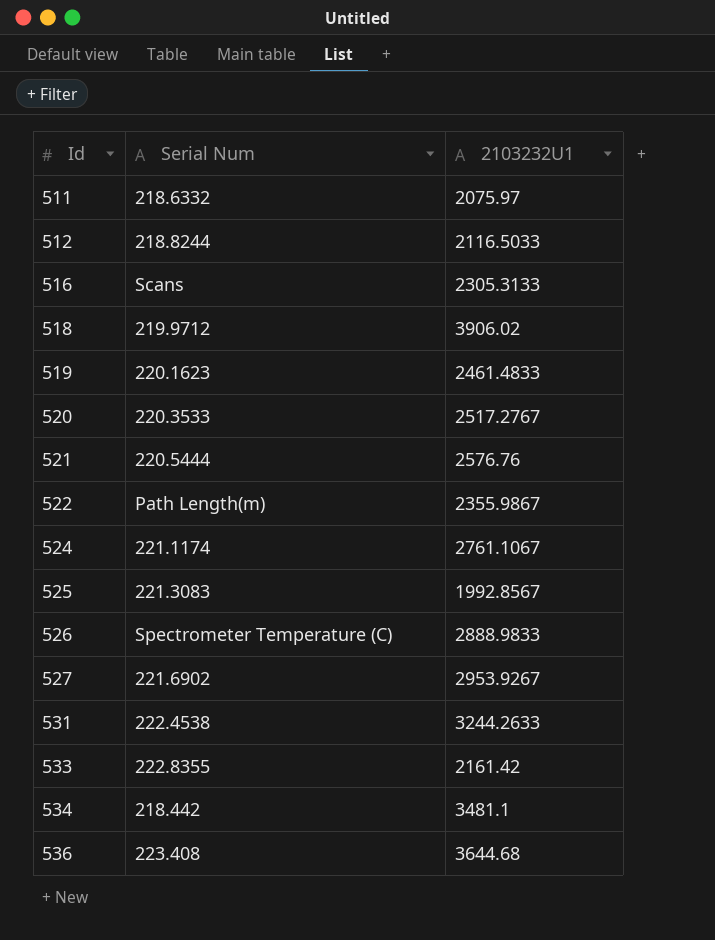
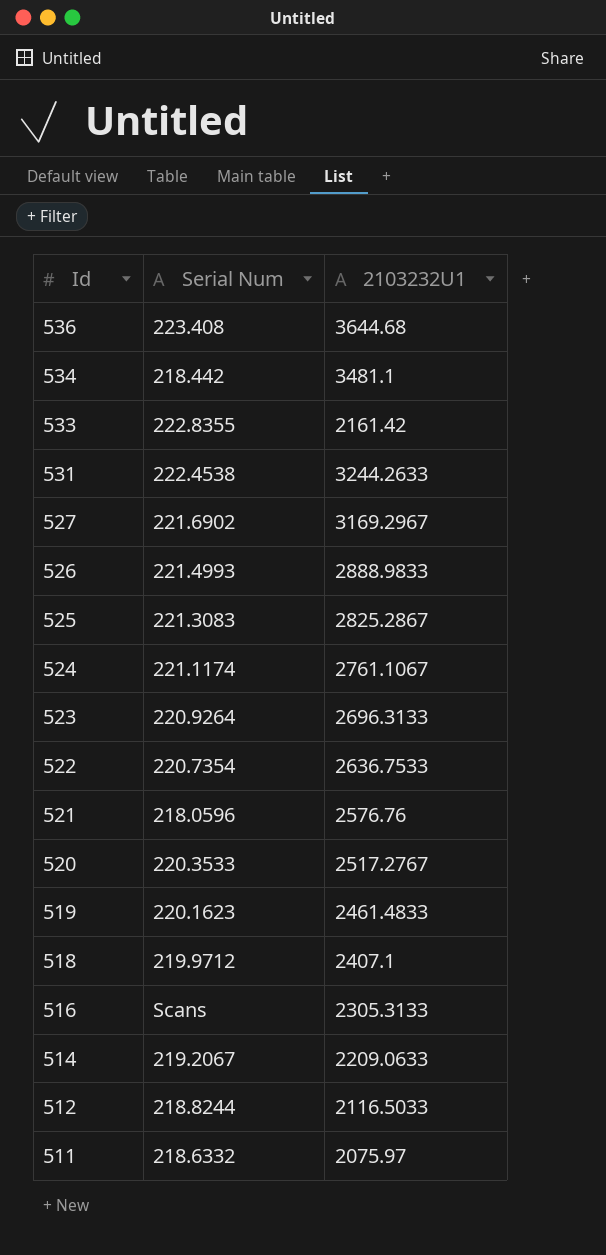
row order: Id ascending -> Id descending
527 | 2103232U1: 2953.9267 -> 3169.2967
526 | Serial Num: Spectrometer Temperature (C) -> 221.4993
525 | 2103232U1: 1992.8567 -> 2825.2867
row 523: none -> 220.9264 | 2696.3133
522 | Serial Num: Path Length(m) -> 220.7354
522 | 2103232U1: 2355.9867 -> 2636.7533
521 | Serial Num: 220.5444 -> 218.0596
518 | 2103232U1: 3906.02 -> 2407.1
row 514: none -> 219.2067 | 2209.0633

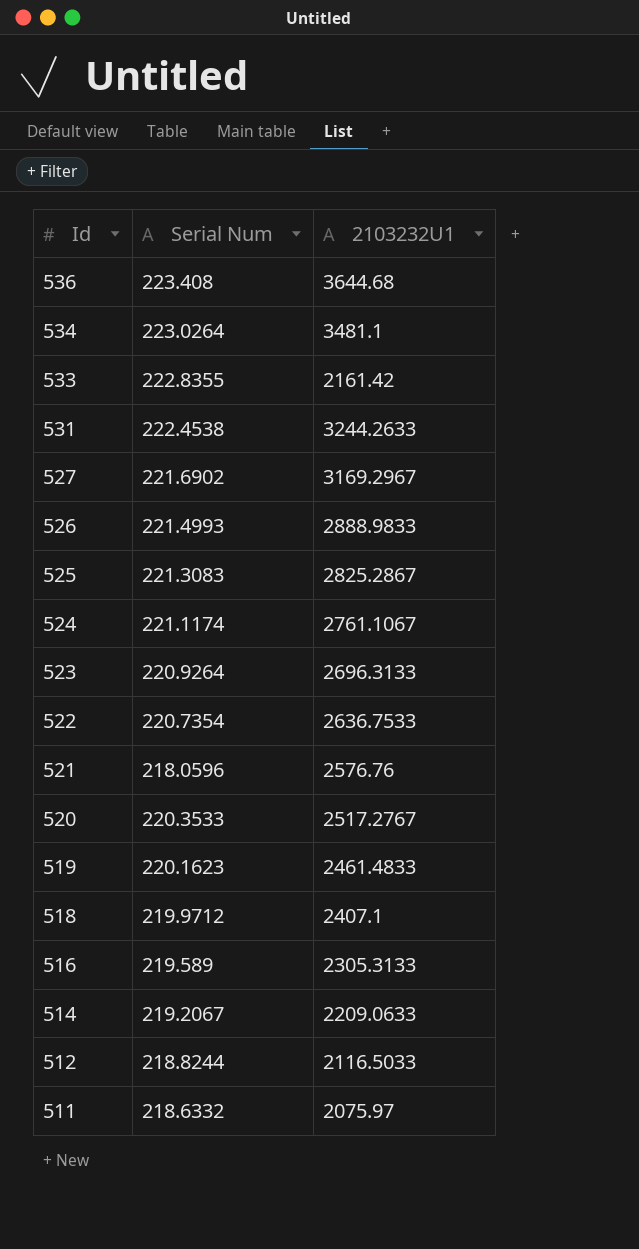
534 | Serial Num: 218.442 -> 223.0264
516 | Serial Num: Scans -> 219.589

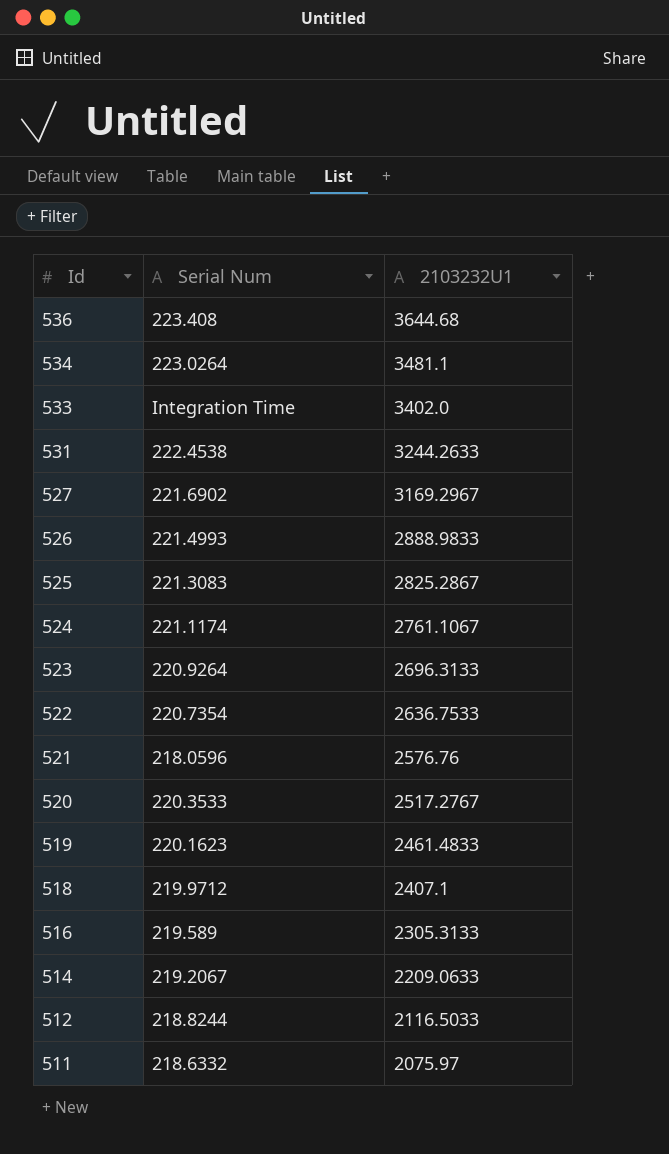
533 | Serial Num: 222.8355 -> Integration Time
533 | 2103232U1: 2161.42 -> 3402.0

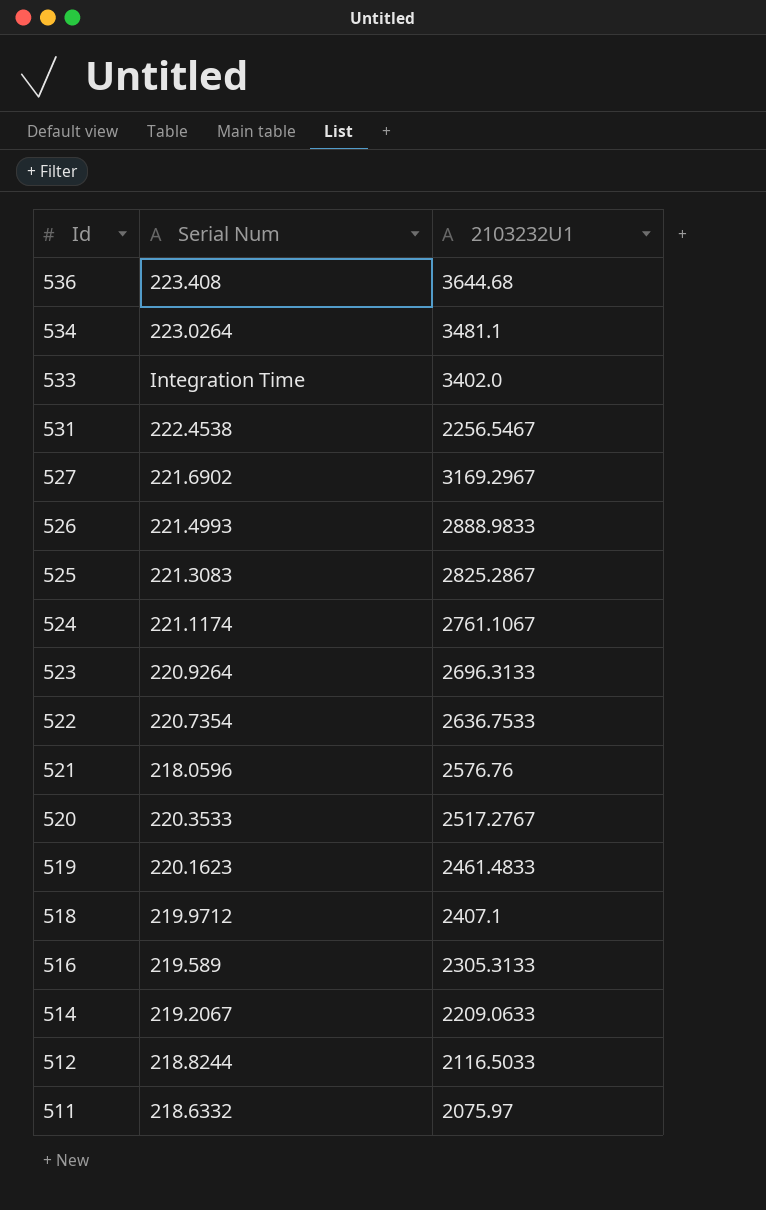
531 | 2103232U1: 3244.2633 -> 2256.5467

